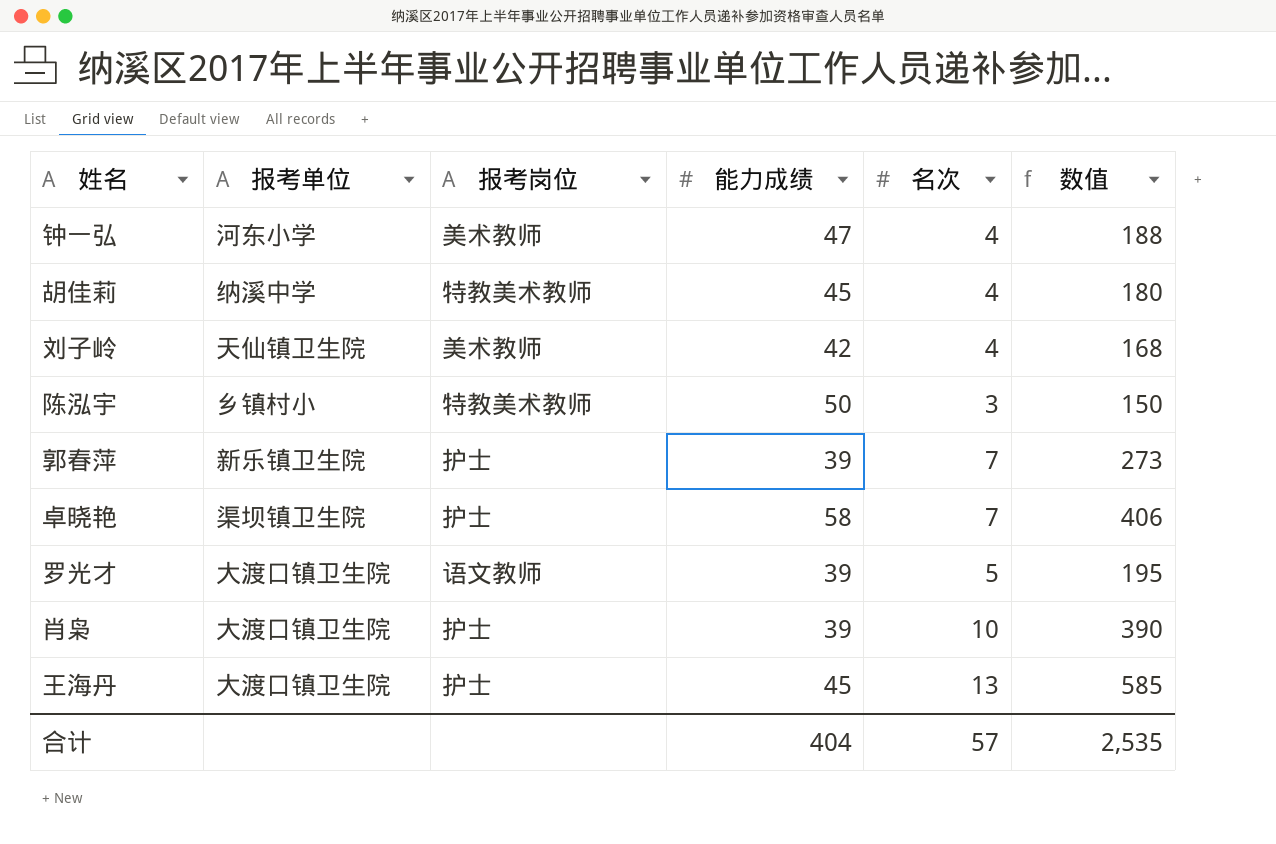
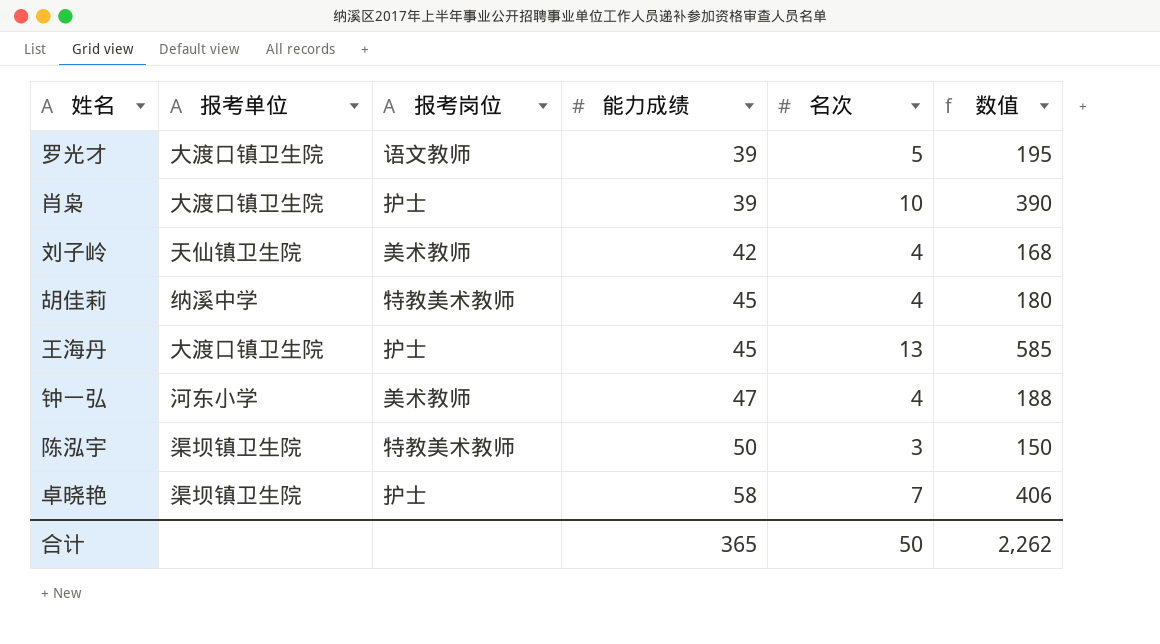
row order: none -> 能力成绩 ascending
row 郭春萍: 新乐镇卫生院 | 护士 | 39 | 7 | 273 -> none
陈泓宇 | 报考单位: 乡镇村小 -> 渠坝镇卫生院
合计 | 能力成绩: 404 -> 365
合计 | 名次: 57 -> 50
合计 | 数值: 2,535 -> 2,262

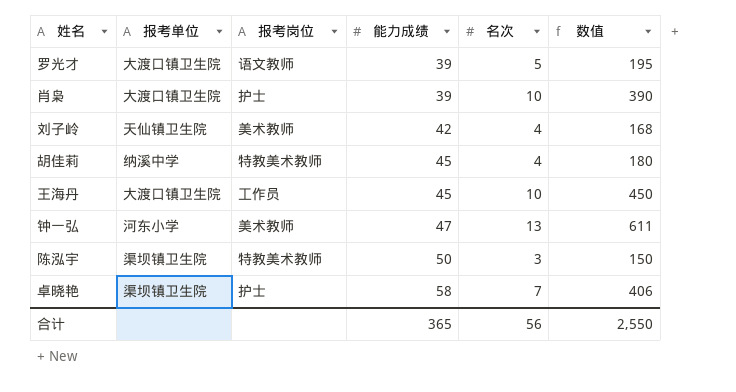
王海丹 | 报考岗位: 护士 -> 工作员
王海丹 | 名次: 13 -> 10
王海丹 | 数值: 585 -> 450
钟一弘 | 名次: 4 -> 13
钟一弘 | 数值: 188 -> 611
合计 | 名次: 50 -> 56
合计 | 数值: 2,262 -> 2,550

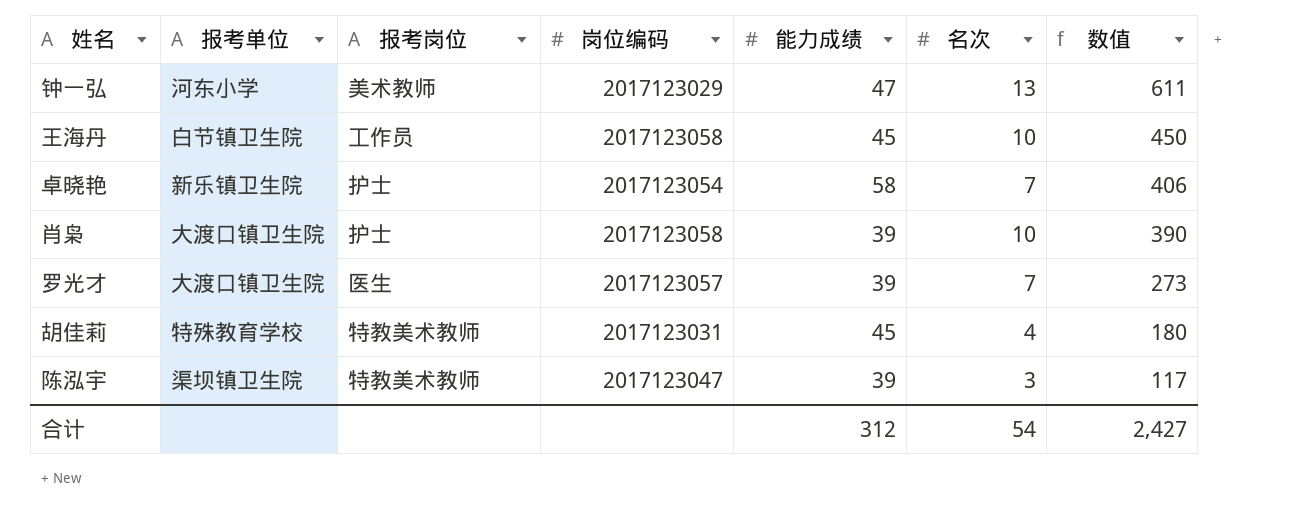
row order: 能力成绩 ascending -> 数值 descending
column 岗位编码 | position: none -> 4
row 刘子岭: 天仙镇卫生院 | 美术教师 | 42 | 4 | 168 -> none
王海丹 | 报考单位: 大渡口镇卫生院 -> 白节镇卫生院
卓晓艳 | 报考单位: 渠坝镇卫生院 -> 新乐镇卫生院
罗光才 | 报考岗位: 语文教师 -> 医生
罗光才 | 名次: 5 -> 7
罗光才 | 数值: 195 -> 273
胡佳莉 | 报考单位: 纳溪中学 -> 特殊教育学校
陈泓宇 | 能力成绩: 50 -> 39
陈泓宇 | 数值: 150 -> 117
合计 | 能力成绩: 365 -> 312
合计 | 名次: 56 -> 54
合计 | 数值: 2,550 -> 2,427

